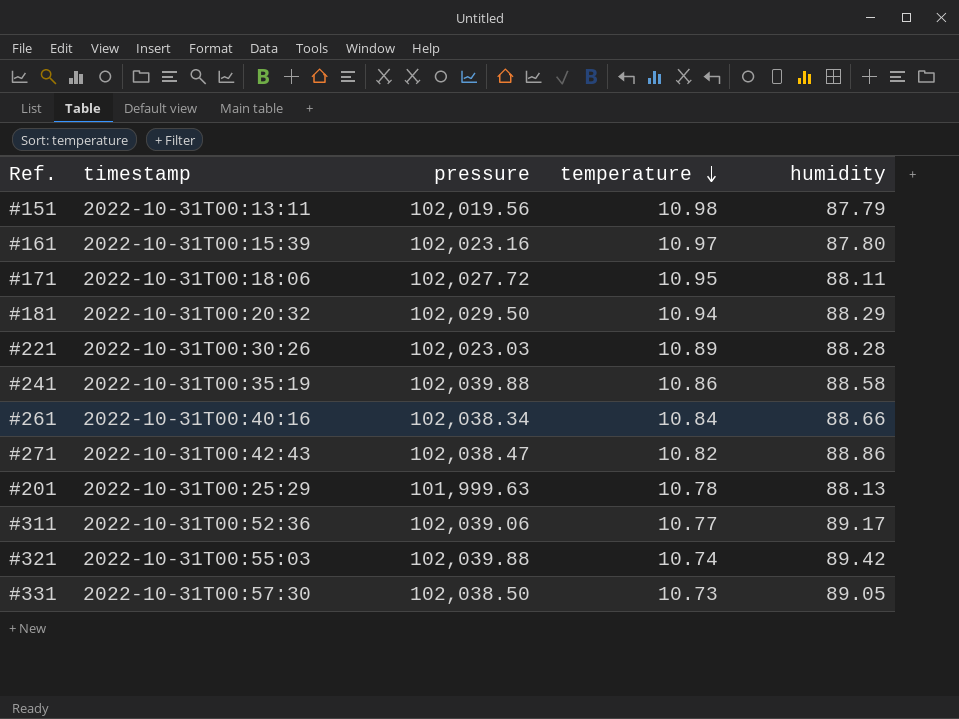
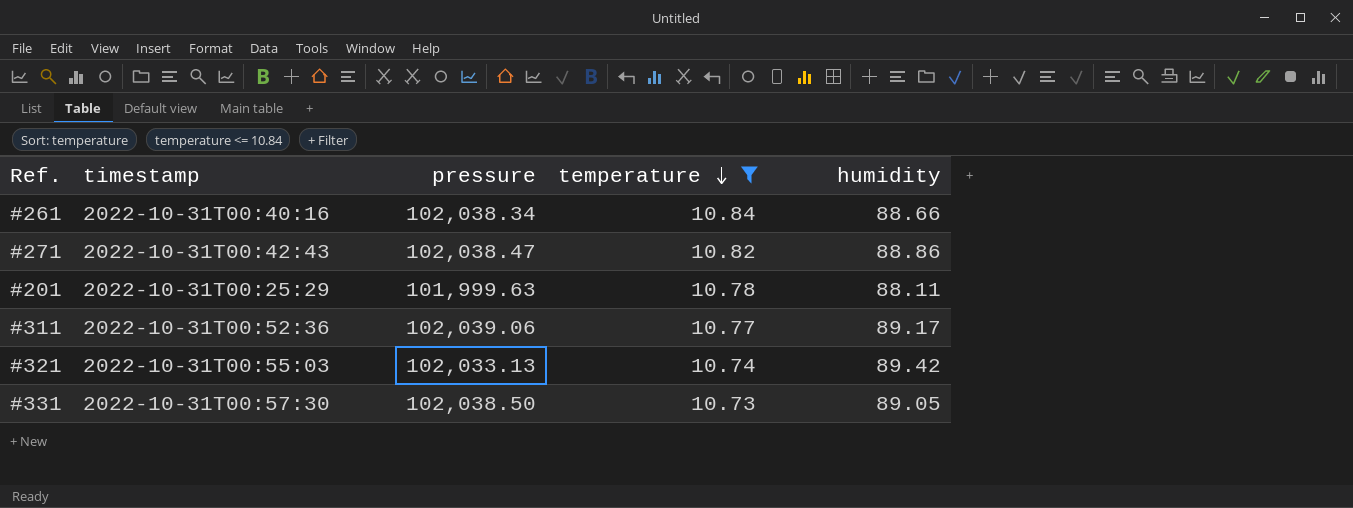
filter: none -> temperature <= 10.84
#201 | humidity: 88.13 -> 88.11
#321 | pressure: 102,039.88 -> 102,033.13

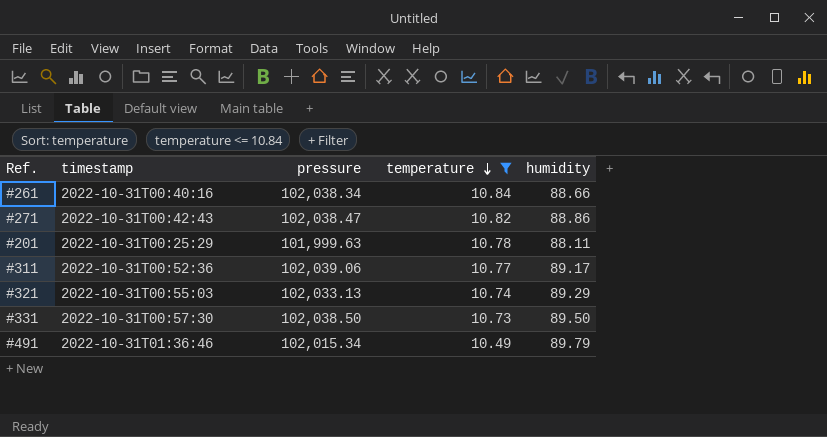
#321 | humidity: 89.42 -> 89.29
#331 | humidity: 89.05 -> 89.50
row #491: none -> 2022-10-31T01:36:46 | 102,015.34 | 10.49 | 89.79

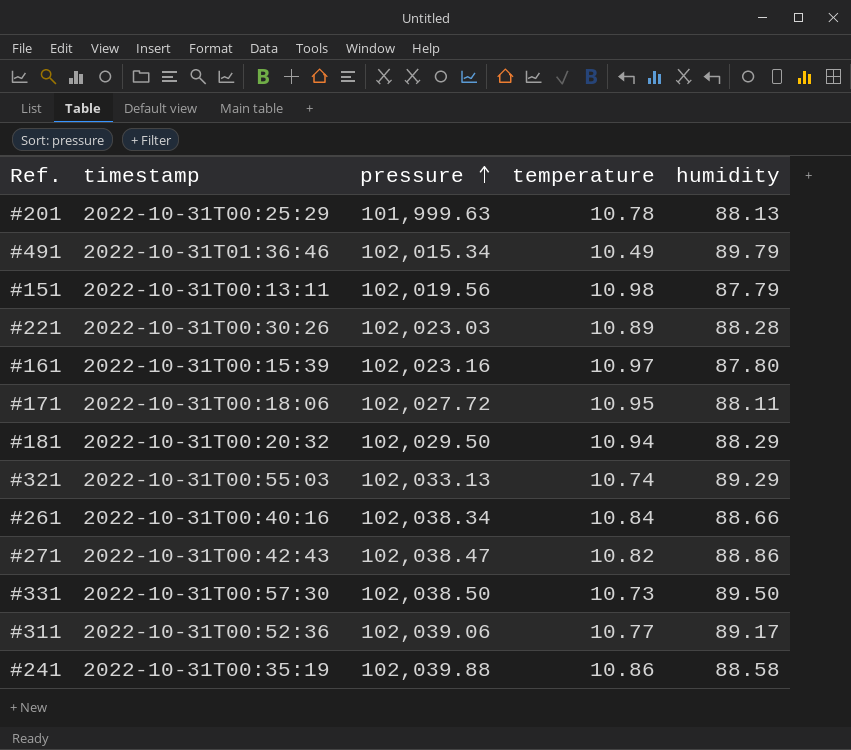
filter: temperature <= 10.84 -> none
row order: temperature descending -> pressure ascending
#201 | humidity: 88.11 -> 88.13

